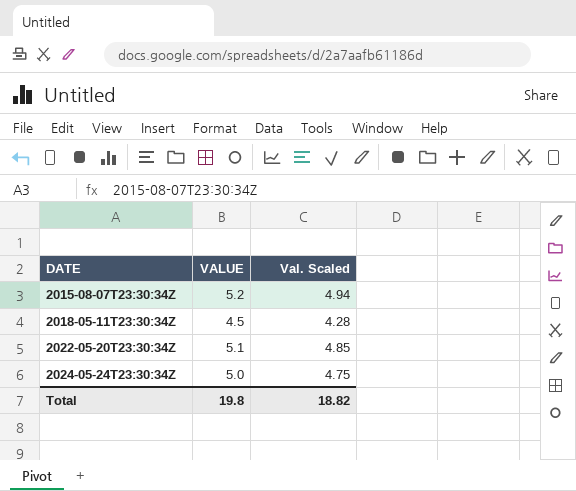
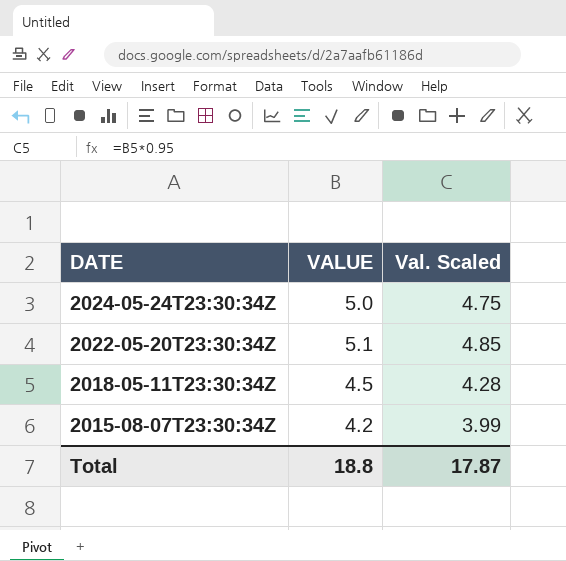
row order: DATE ascending -> DATE descending
2015-08-07T23:30:34Z | VALUE: 5.2 -> 4.2
2015-08-07T23:30:34Z | Val. Scaled: 4.94 -> 3.99
Total | VALUE: 19.8 -> 18.8
Total | Val. Scaled: 18.82 -> 17.87

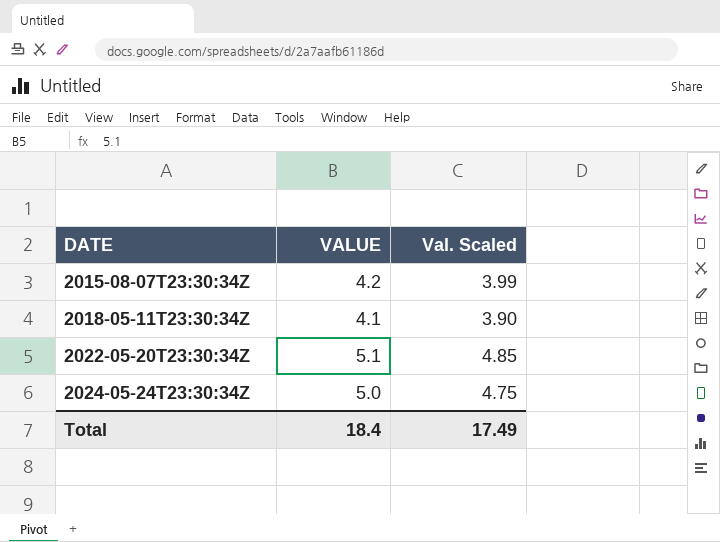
row order: DATE descending -> DATE ascending
2018-05-11T23:30:34Z | VALUE: 4.5 -> 4.1
2018-05-11T23:30:34Z | Val. Scaled: 4.28 -> 3.90
Total | VALUE: 18.8 -> 18.4
Total | Val. Scaled: 17.87 -> 17.49

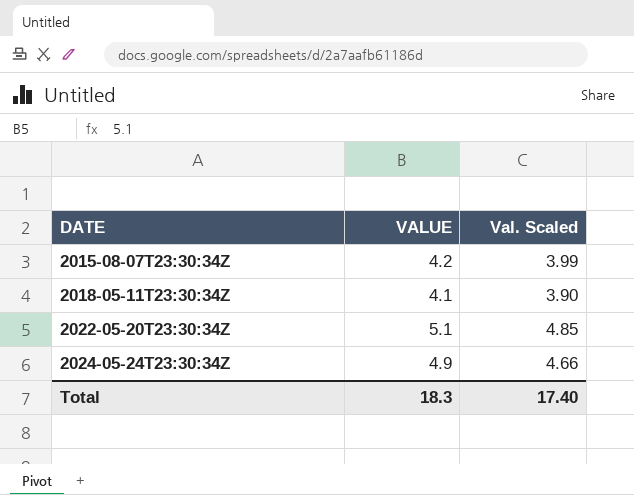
2024-05-24T23:30:34Z | VALUE: 5.0 -> 4.9
2024-05-24T23:30:34Z | Val. Scaled: 4.75 -> 4.66
Total | VALUE: 18.4 -> 18.3
Total | Val. Scaled: 17.49 -> 17.40

